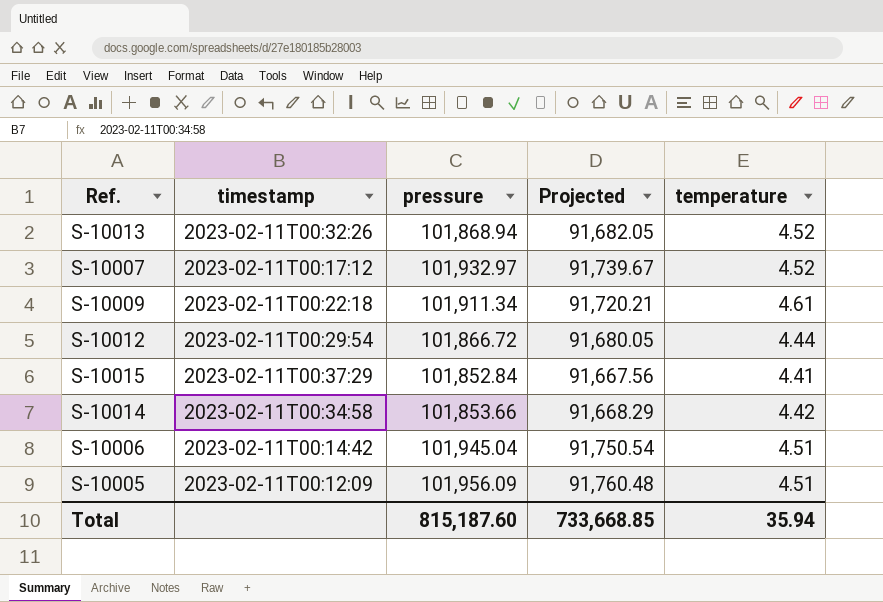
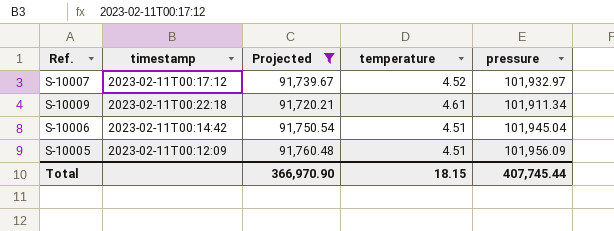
filter: none -> Projected >= 91,720.21
column pressure | position: 3 -> 5
Total | Projected: 733,668.85 -> 366,970.90
Total | temperature: 35.94 -> 18.15
Total | pressure: 815,187.60 -> 407,745.44

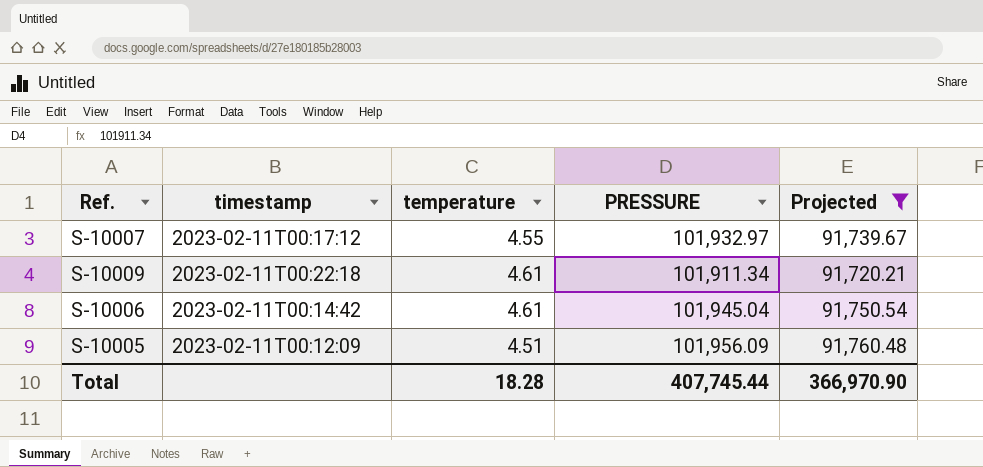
column name: pressure -> PRESSURE
column Projected | position: 3 -> 5
S-10007 | temperature: 4.52 -> 4.55
S-10006 | temperature: 4.51 -> 4.61
Total | temperature: 18.15 -> 18.28

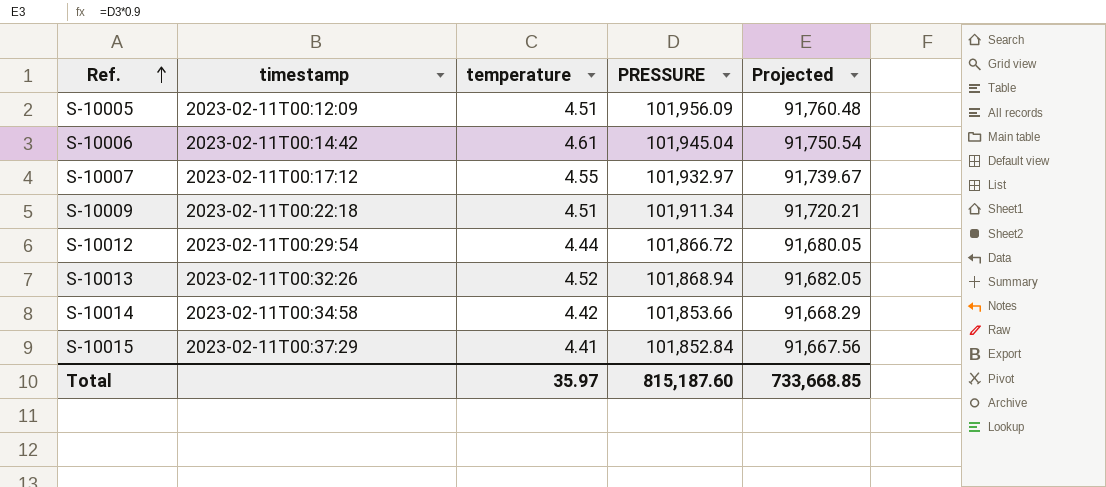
filter: Projected >= 91,720.21 -> none
row order: none -> Ref. ascending
S-10009 | temperature: 4.61 -> 4.51
Total | temperature: 18.28 -> 35.97
Total | PRESSURE: 407,745.44 -> 815,187.60
Total | Projected: 366,970.90 -> 733,668.85

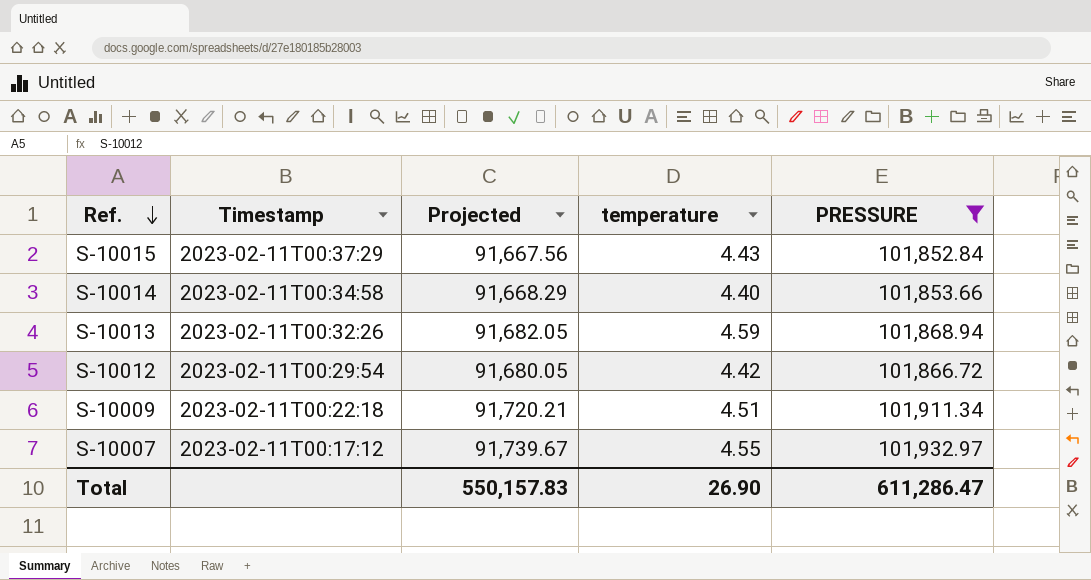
filter: none -> PRESSURE <= 101,932.97
row order: Ref. ascending -> Ref. descending
column name: timestamp -> Timestamp
column Projected | position: 5 -> 3
S-10015 | temperature: 4.41 -> 4.43
S-10014 | temperature: 4.42 -> 4.40
S-10013 | temperature: 4.52 -> 4.59
S-10012 | temperature: 4.44 -> 4.42
Total | Projected: 733,668.85 -> 550,157.83
Total | temperature: 35.97 -> 26.90
Total | PRESSURE: 815,187.60 -> 611,286.47

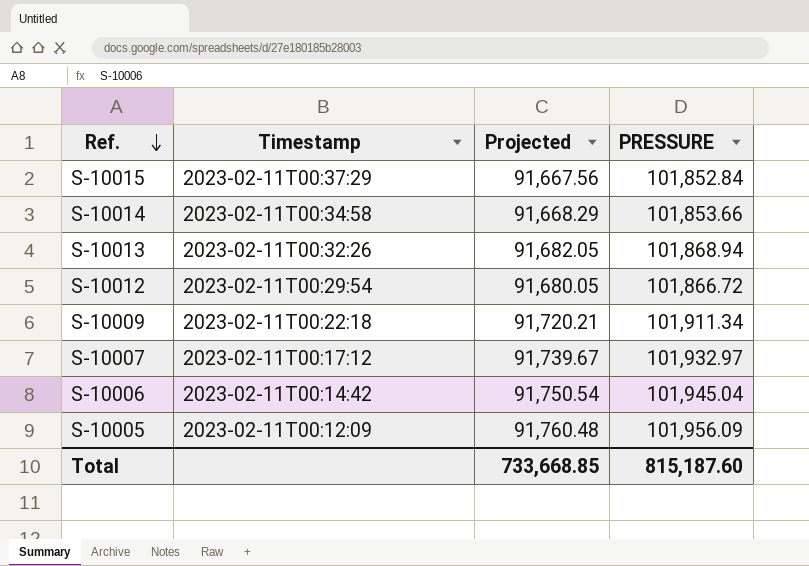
filter: PRESSURE <= 101,932.97 -> none
column temperature | position: 4 -> none
Total | Projected: 550,157.83 -> 733,668.85
Total | PRESSURE: 611,286.47 -> 815,187.60

